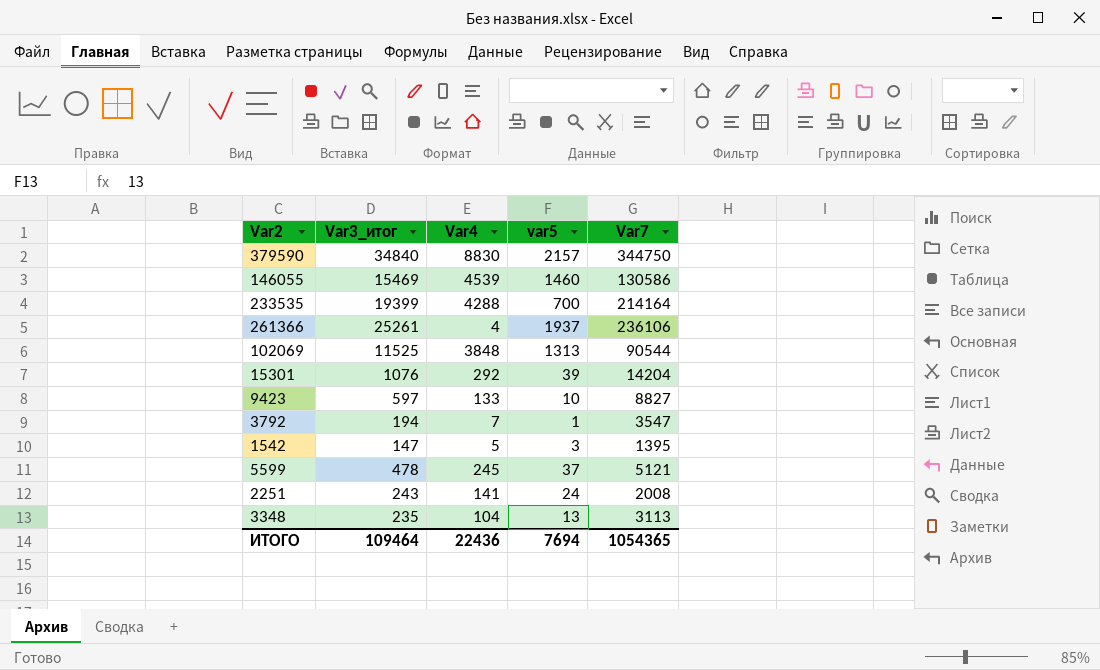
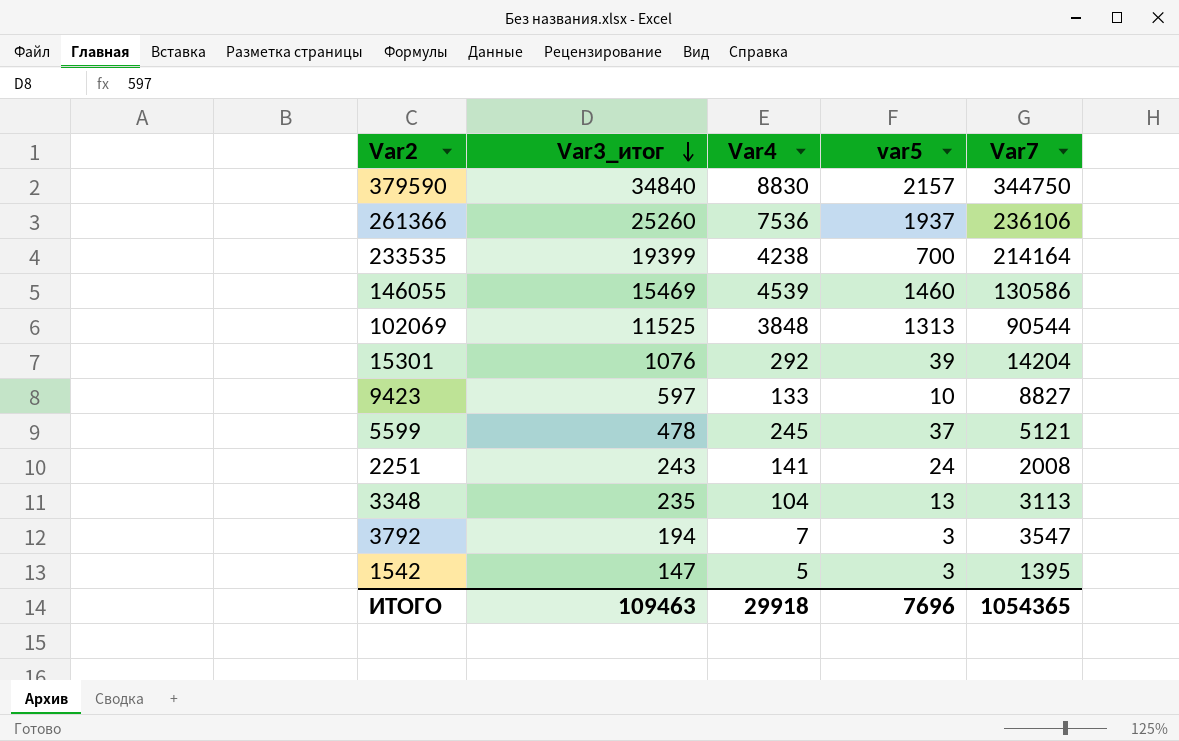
row order: none -> Var3_итог descending
261366 | Var3_итог: 25261 -> 25260
261366 | Var4: 4 -> 7536
233535 | Var4: 4288 -> 4238
3792 | var5: 1 -> 3
ИТОГО | Var3_итог: 109464 -> 109463
ИТОГО | Var4: 22436 -> 29918
ИТОГО | var5: 7694 -> 7696

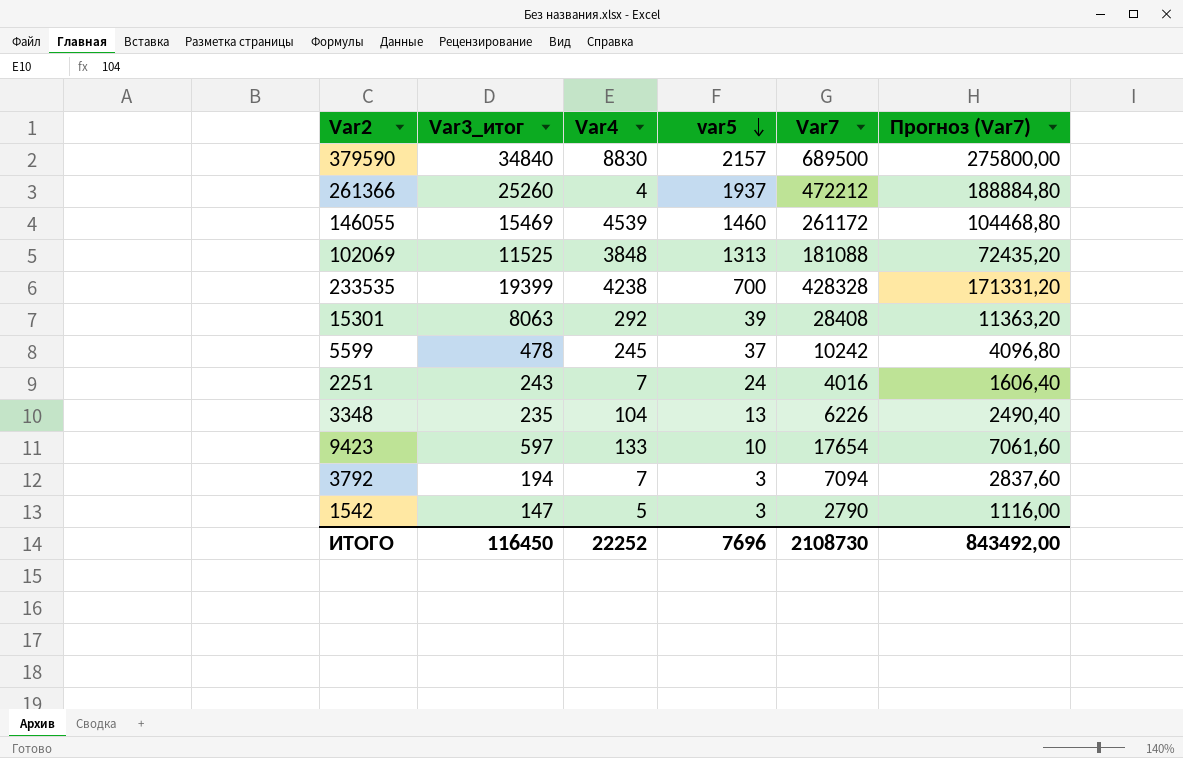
row order: Var3_итог descending -> var5 descending
column Прогноз (Var7) | formula: none -> [Var7] * 0,4
379590 | Var7: 344750 -> 689500
261366 | Var4: 7536 -> 4
261366 | Var7: 236106 -> 472212
146055 | Var7: 130586 -> 261172
102069 | Var7: 90544 -> 181088
233535 | Var7: 214164 -> 428328
15301 | Var3_итог: 1076 -> 8063
15301 | Var7: 14204 -> 28408
5599 | Var7: 5121 -> 10242
2251 | Var4: 141 -> 7
2251 | Var7: 2008 -> 4016
3348 | Var7: 3113 -> 6226
9423 | Var7: 8827 -> 17654
3792 | Var7: 3547 -> 7094
1542 | Var7: 1395 -> 2790
ИТОГО | Var3_итог: 109463 -> 116450
ИТОГО | Var4: 29918 -> 22252
ИТОГО | Var7: 1054365 -> 2108730

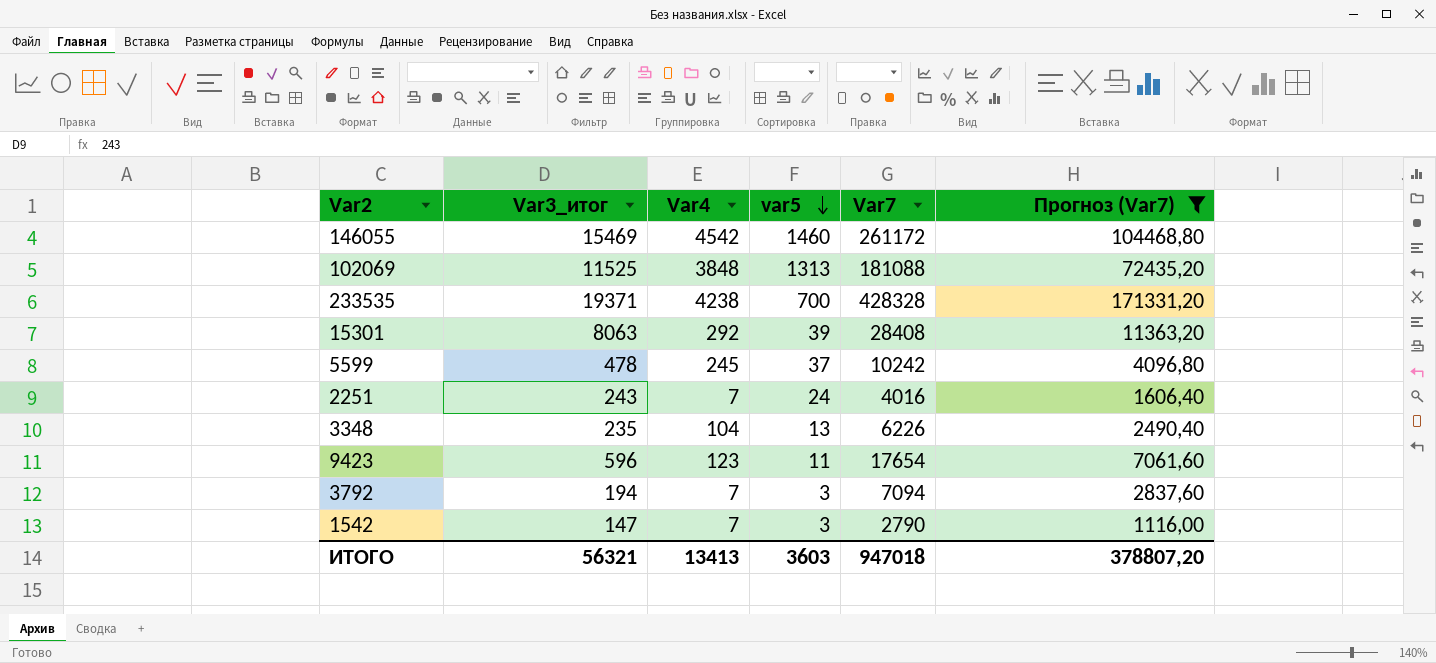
filter: none -> Прогноз (Var7) <= 171331,20
146055 | Var4: 4539 -> 4542
233535 | Var3_итог: 19399 -> 19371
9423 | Var3_итог: 597 -> 596
9423 | Var4: 133 -> 123
9423 | var5: 10 -> 11
1542 | Var4: 5 -> 7
ИТОГО | Var3_итог: 116450 -> 56321
ИТОГО | Var4: 22252 -> 13413
ИТОГО | var5: 7696 -> 3603
ИТОГО | Var7: 2108730 -> 947018
ИТОГО | Прогноз (Var7): 843492,00 -> 378807,20

